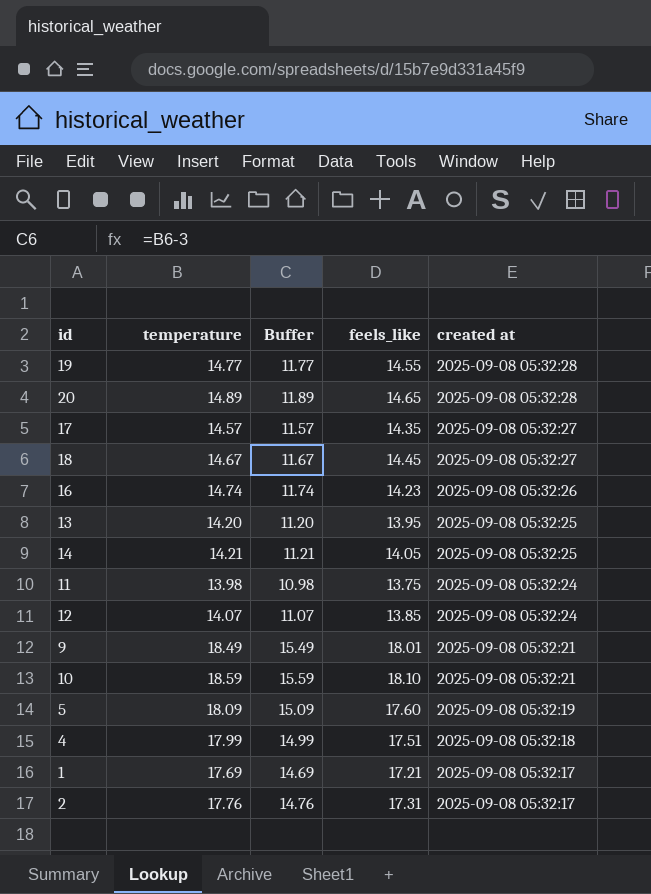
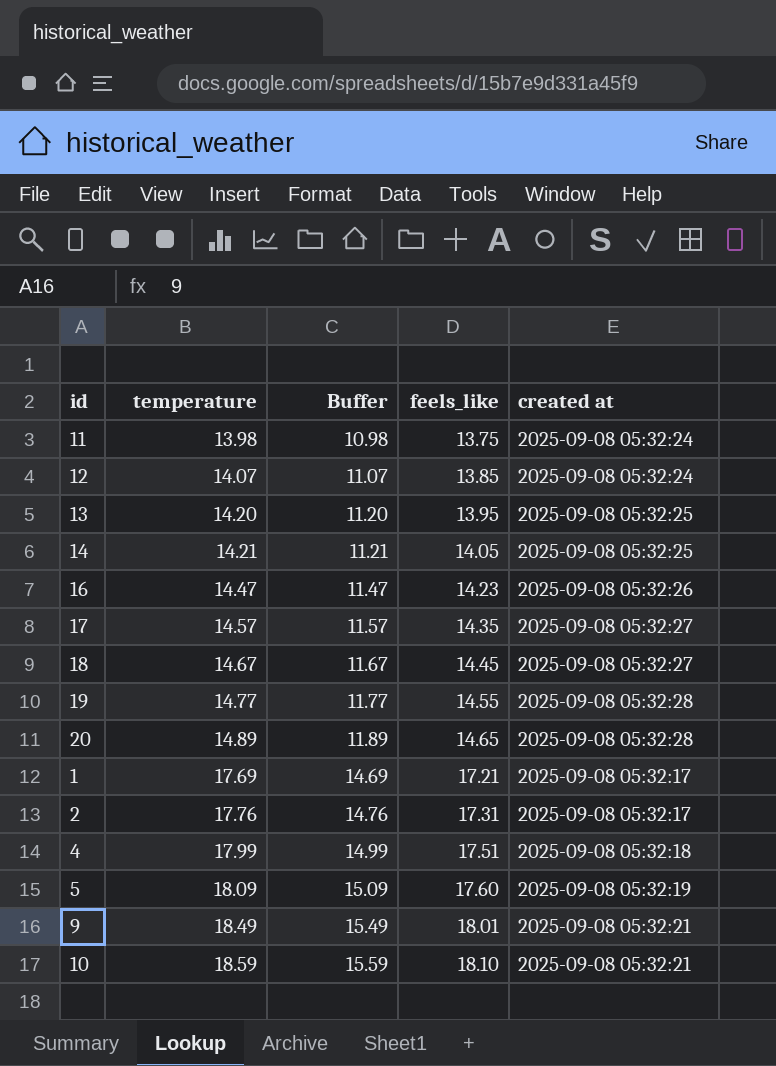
row order: created at descending -> temperature ascending
16 | temperature: 14.74 -> 14.47
16 | Buffer: 11.74 -> 11.47

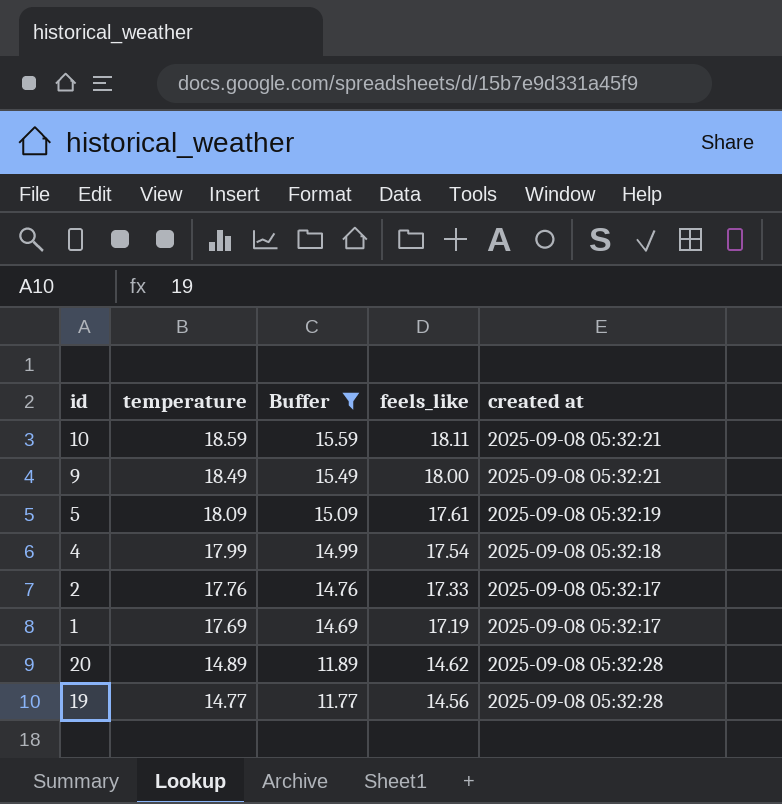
filter: none -> Buffer >= 11.77
row order: temperature ascending -> temperature descending
10 | feels_like: 18.10 -> 18.11
9 | feels_like: 18.01 -> 18.00
5 | feels_like: 17.60 -> 17.61
4 | feels_like: 17.51 -> 17.54
2 | feels_like: 17.31 -> 17.33
1 | feels_like: 17.21 -> 17.19
20 | feels_like: 14.65 -> 14.62
19 | feels_like: 14.55 -> 14.56

